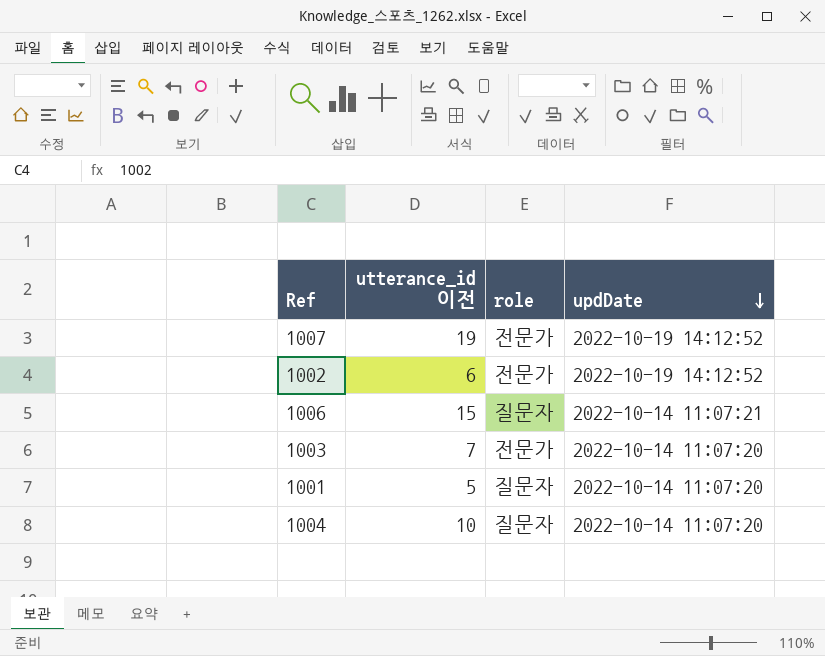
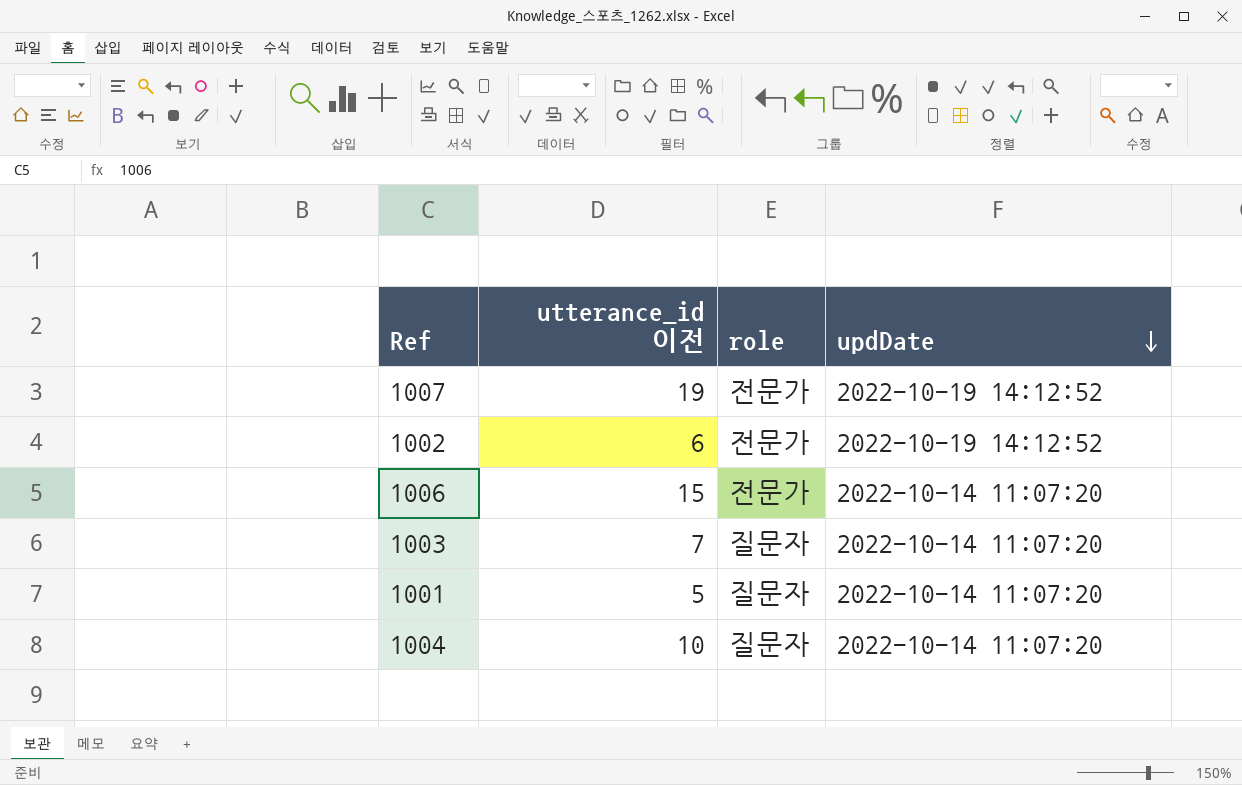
1006 | role: 질문자 -> 전문가
1006 | updDate: 2022-10-14 11:07:21 -> 2022-10-14 11:07:20
1003 | role: 전문가 -> 질문자

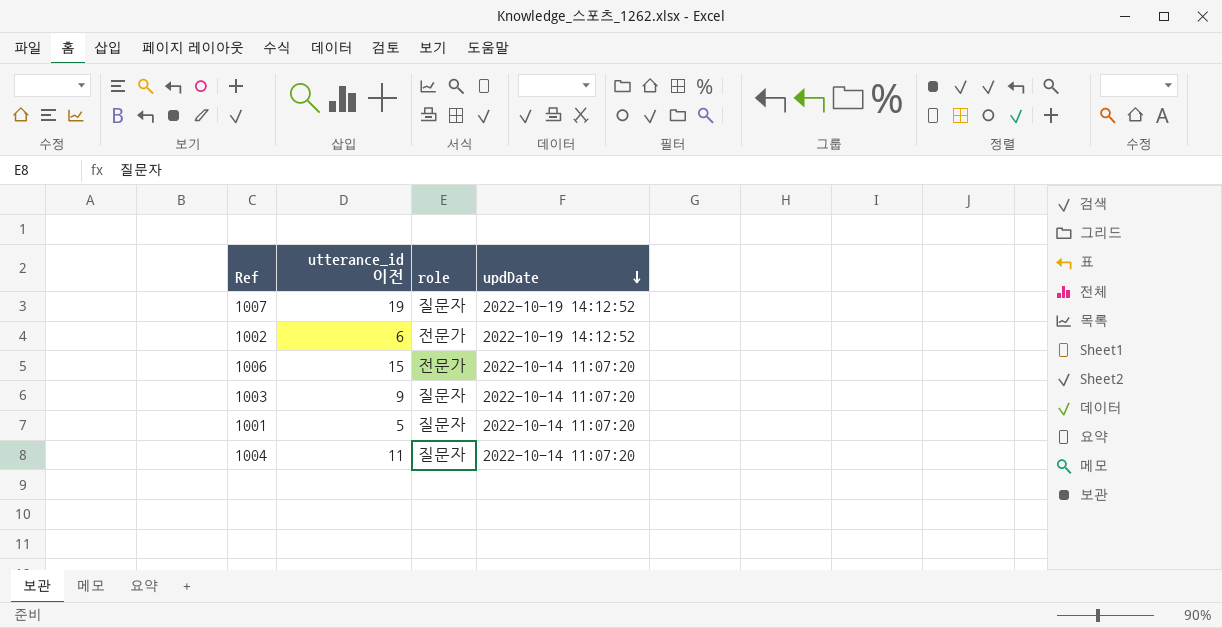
1007 | role: 전문가 -> 질문자
1003 | utterance_id 이전: 7 -> 9
1004 | utterance_id 이전: 10 -> 11

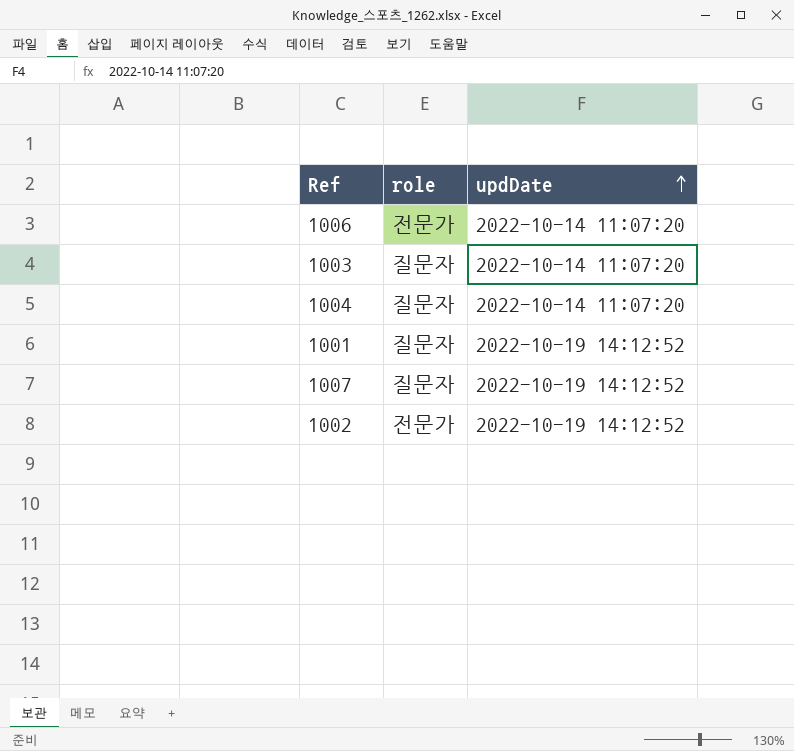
row order: updDate descending -> updDate ascending
column utterance_id 이전 | position: 2 -> none
1001 | updDate: 2022-10-14 11:07:20 -> 2022-10-19 14:12:52

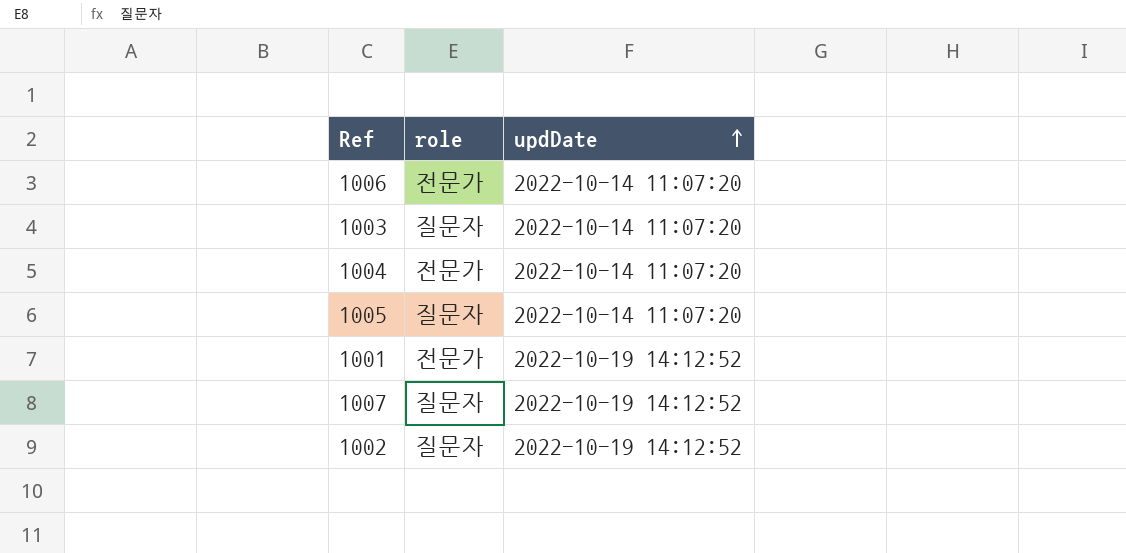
1004 | role: 질문자 -> 전문가
row 1005: none -> 질문자 | 2022-10-14 11:07:20
1001 | role: 질문자 -> 전문가
1002 | role: 전문가 -> 질문자

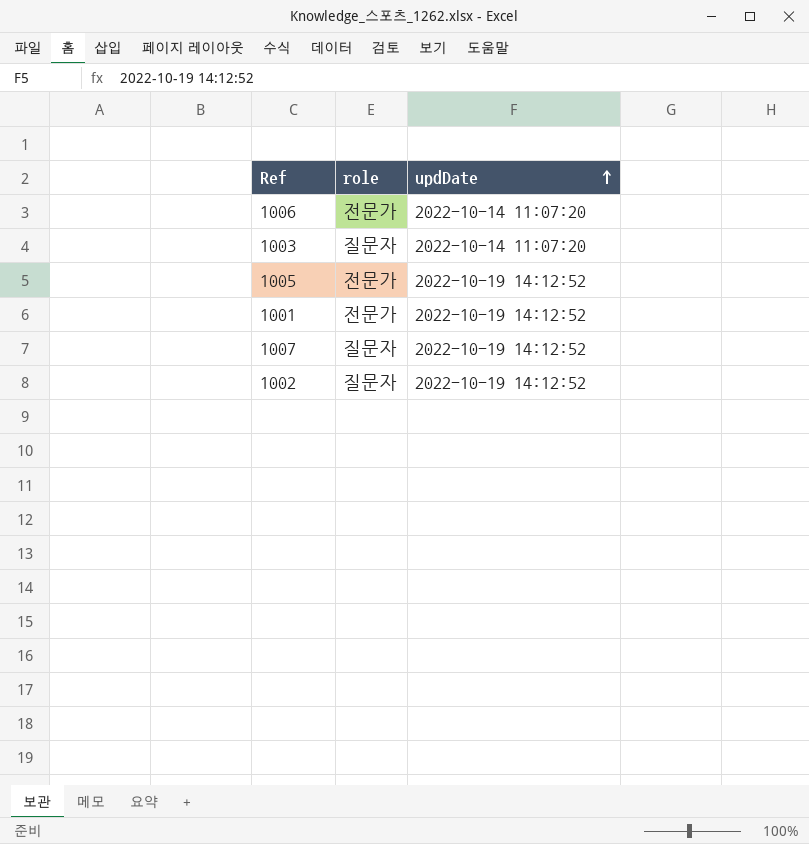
row 1004: 전문가 | 2022-10-14 11:07:20 -> none
1005 | role: 질문자 -> 전문가
1005 | updDate: 2022-10-14 11:07:20 -> 2022-10-19 14:12:52

